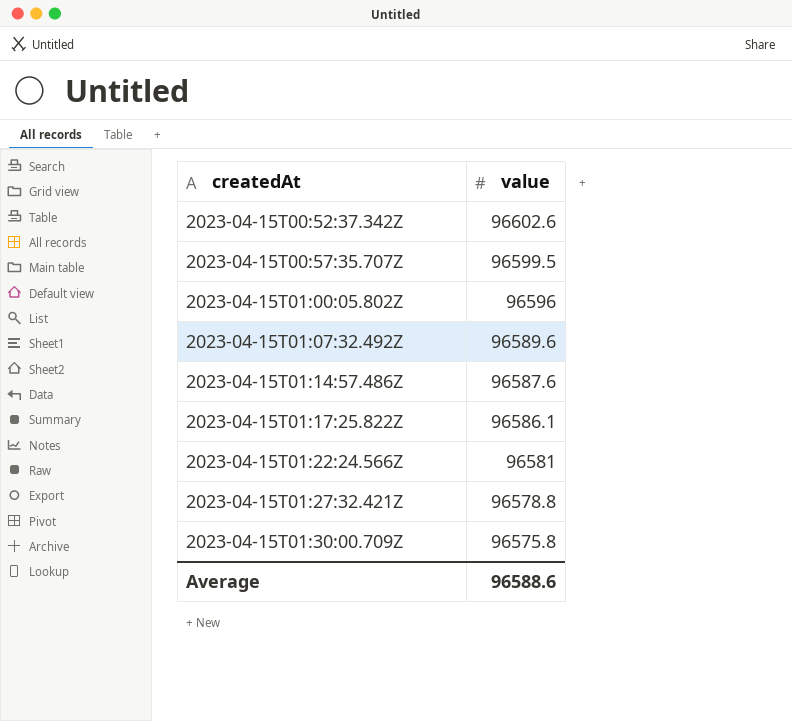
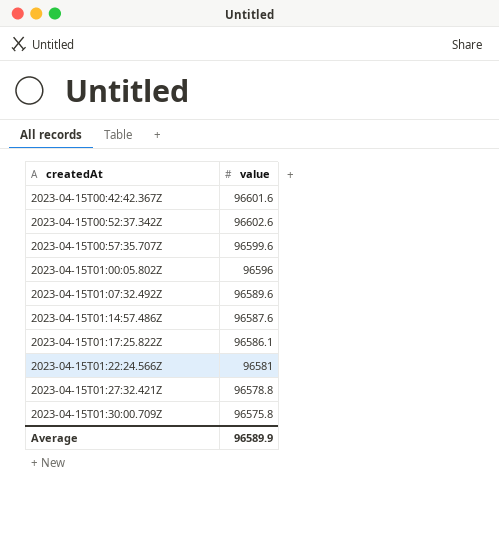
row 2023-04-15T00:42:42.367Z: none -> 96601.6
2023-04-15T00:57:35.707Z | value: 96599.5 -> 96599.6
Average | value: 96588.6 -> 96589.9

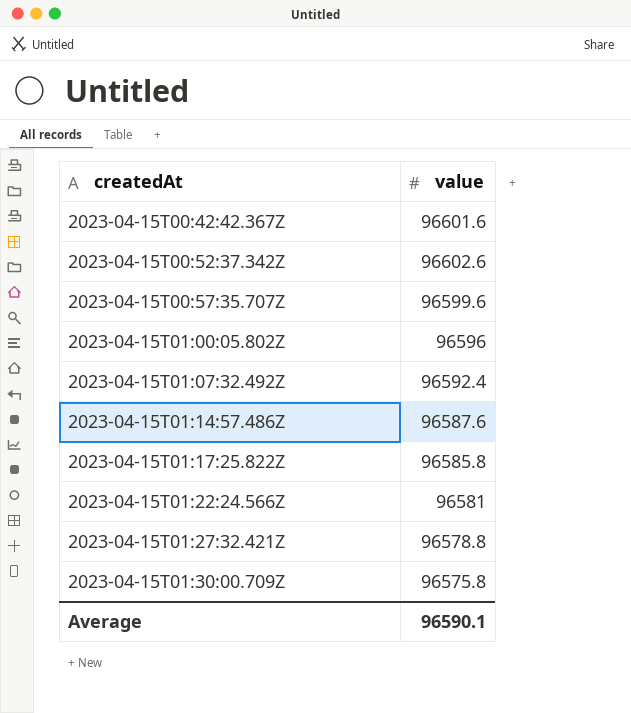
2023-04-15T01:07:32.492Z | value: 96589.6 -> 96592.4
2023-04-15T01:17:25.822Z | value: 96586.1 -> 96585.8
Average | value: 96589.9 -> 96590.1

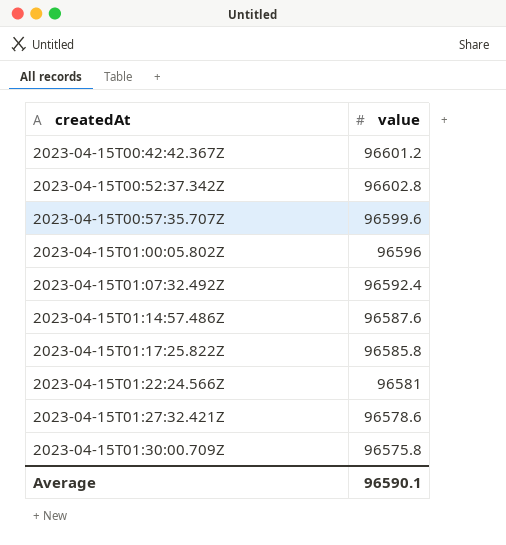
2023-04-15T00:42:42.367Z | value: 96601.6 -> 96601.2
2023-04-15T00:52:37.342Z | value: 96602.6 -> 96602.8
2023-04-15T01:27:32.421Z | value: 96578.8 -> 96578.6

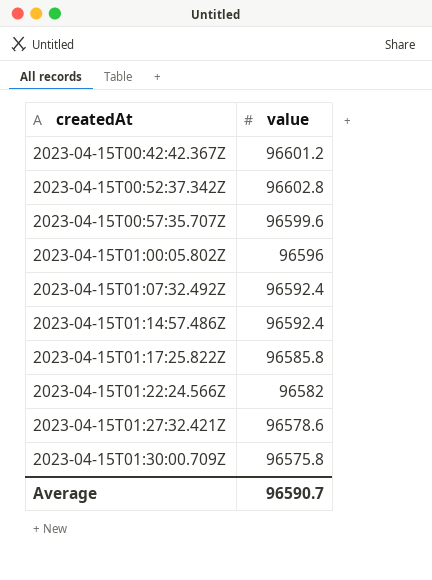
2023-04-15T01:14:57.486Z | value: 96587.6 -> 96592.4
2023-04-15T01:22:24.566Z | value: 96581 -> 96582
Average | value: 96590.1 -> 96590.7

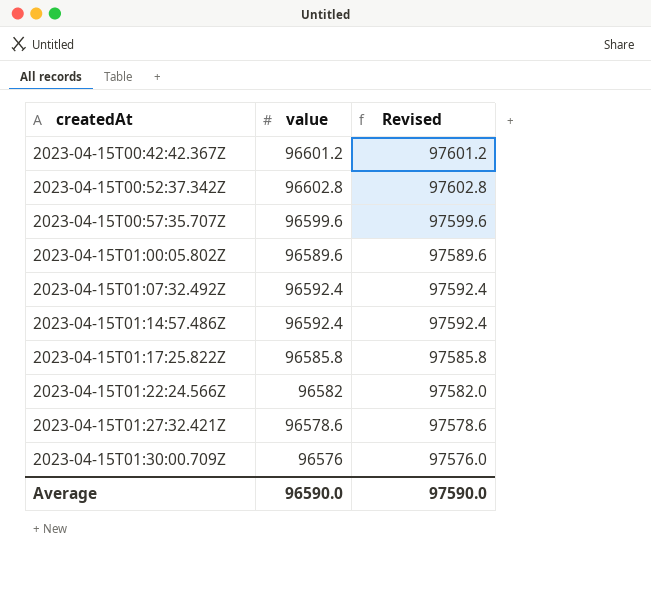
column Revised | formula: none -> [value] + 1000
2023-04-15T01:00:05.802Z | value: 96596 -> 96589.6
2023-04-15T01:30:00.709Z | value: 96575.8 -> 96576
Average | value: 96590.7 -> 96590.0

